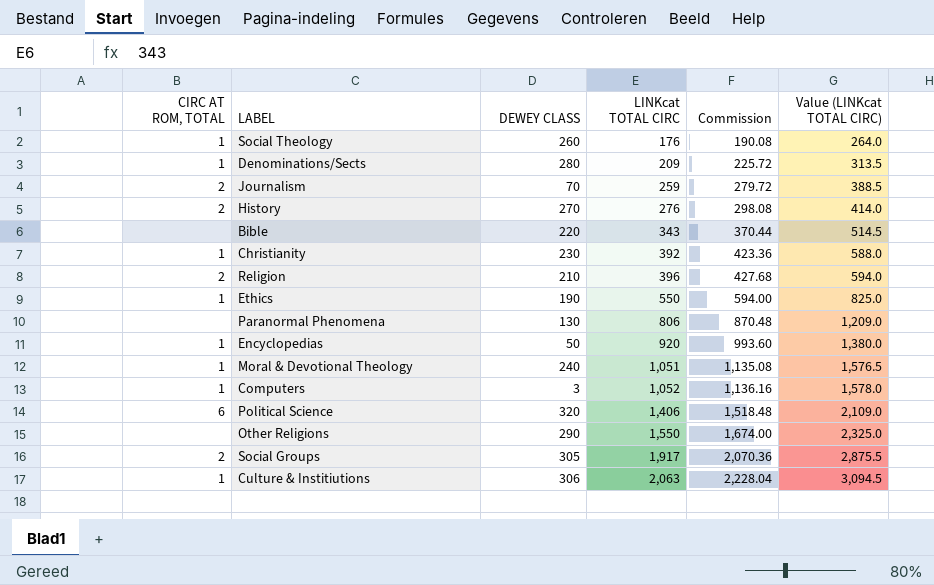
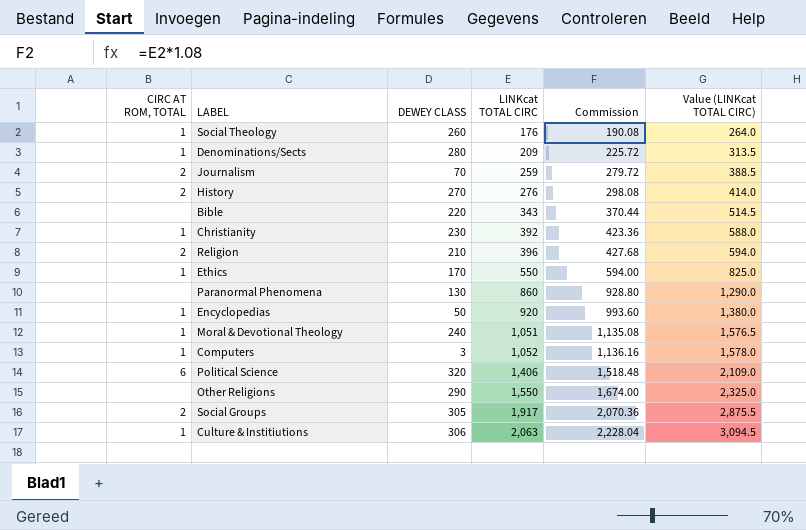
Ethics | DEWEY CLASS: 190 -> 170
Paranormal Phenomena | LINKcat TOTAL CIRC: 806 -> 860
Paranormal Phenomena | Commission: 870.48 -> 928.80
Paranormal Phenomena | Value (LINKcat TOTAL CIRC): 1,209.0 -> 1,290.0

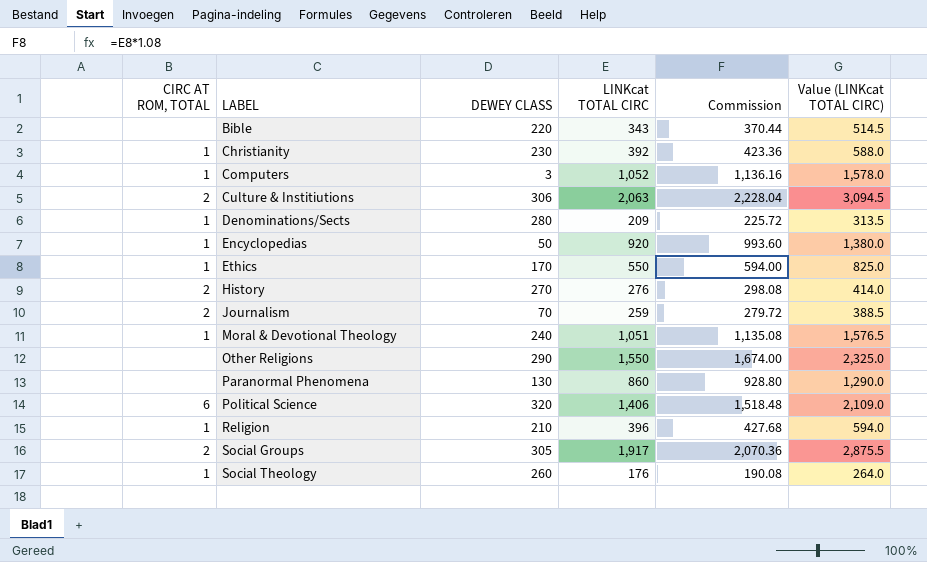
row order: LINKcat TOTAL CIRC ascending -> LABEL ascending
Culture & Institiutions | CIRC AT ROM, TOTAL: 1 -> 2
Religion | CIRC AT ROM, TOTAL: 2 -> 1

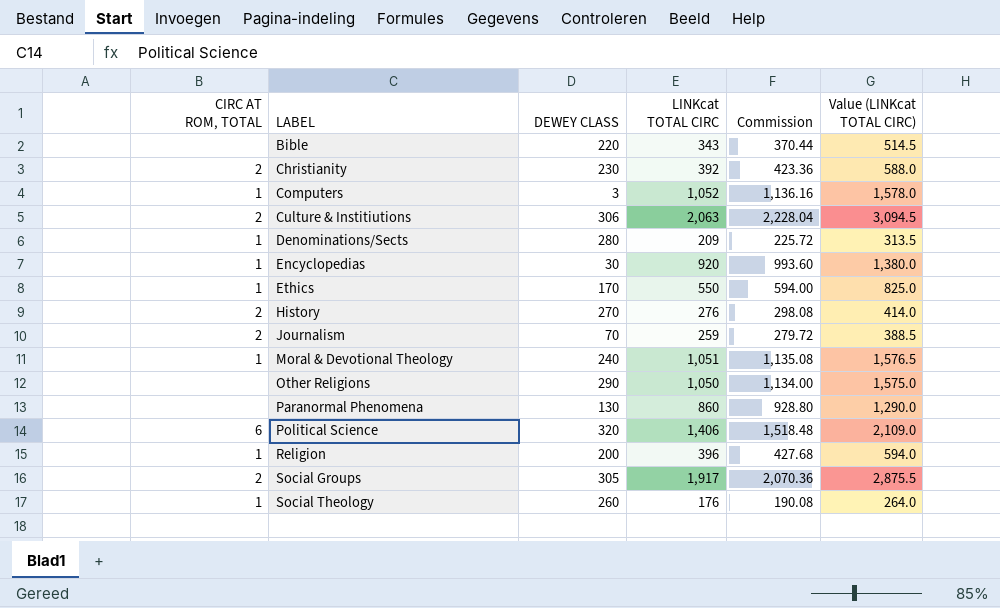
Christianity | CIRC AT ROM, TOTAL: 1 -> 2
Encyclopedias | DEWEY CLASS: 50 -> 30
Other Religions | LINKcat TOTAL CIRC: 1,550 -> 1,050
Other Religions | Commission: 1,674.00 -> 1,134.00
Other Religions | Value (LINKcat TOTAL CIRC): 2,325.0 -> 1,575.0
Religion | DEWEY CLASS: 210 -> 200

